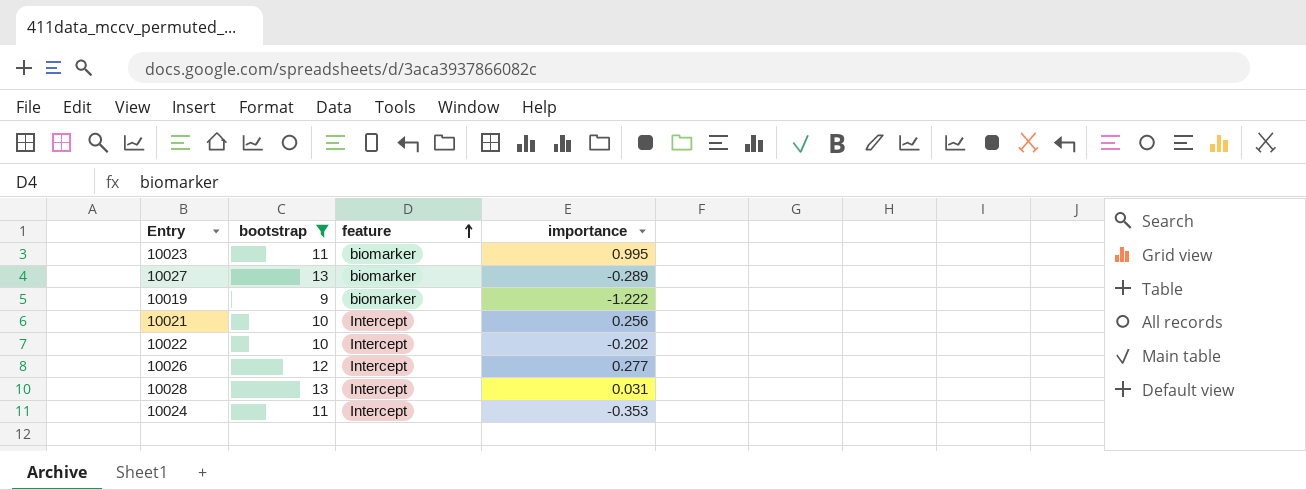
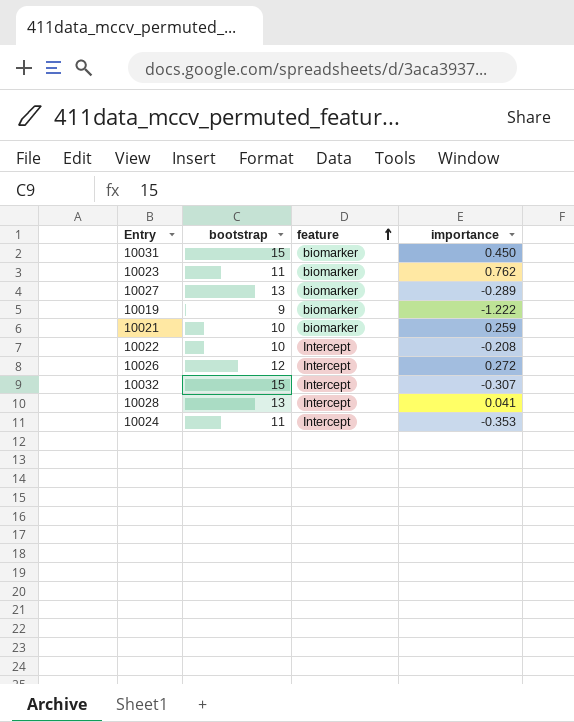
filter: bootstrap != 15 -> none
10023 | importance: 0.995 -> 0.762
10021 | feature: Intercept -> biomarker
10021 | importance: 0.256 -> 0.259
10022 | importance: -0.202 -> -0.208
10026 | importance: 0.277 -> 0.272
10028 | importance: 0.031 -> 0.041

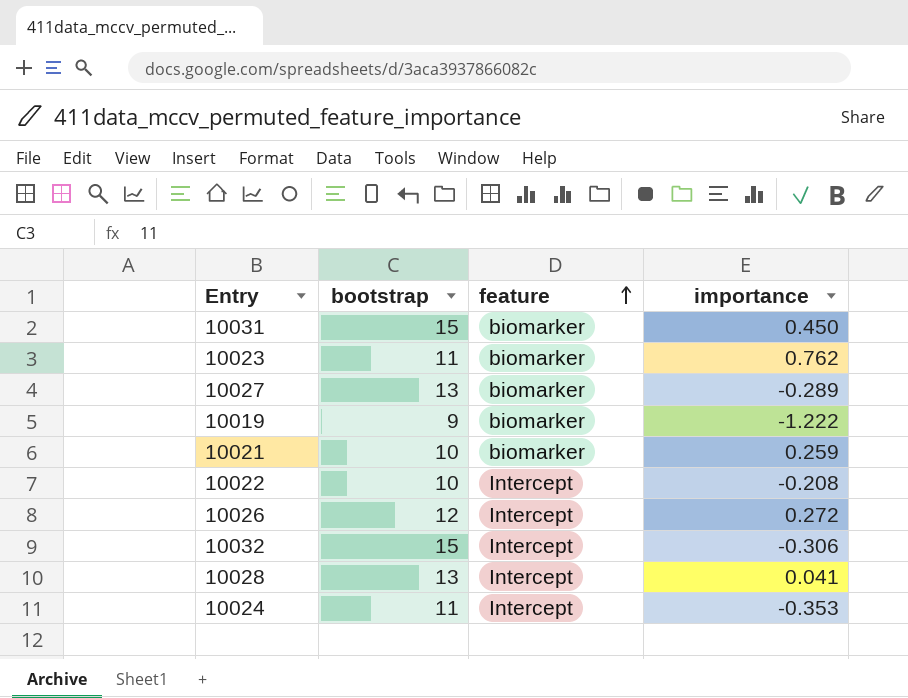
10032 | importance: -0.307 -> -0.306

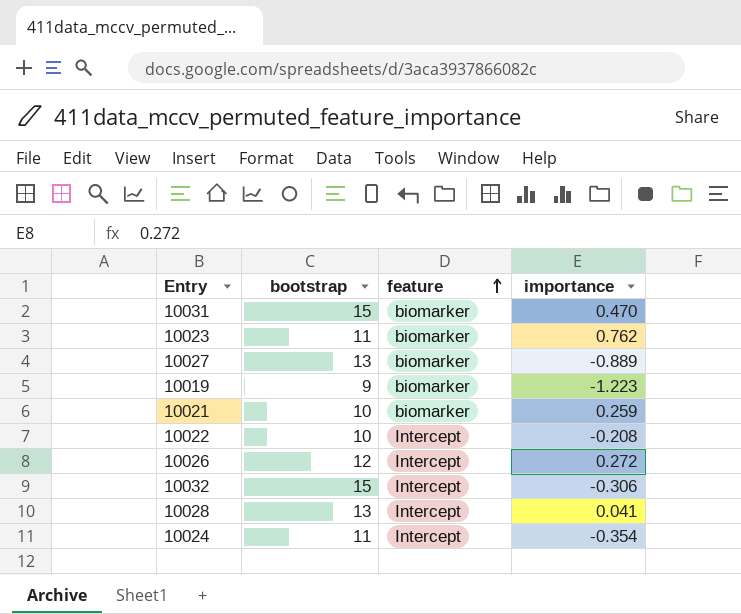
10031 | importance: 0.450 -> 0.470
10027 | importance: -0.289 -> -0.889
10019 | importance: -1.222 -> -1.223
10024 | importance: -0.353 -> -0.354

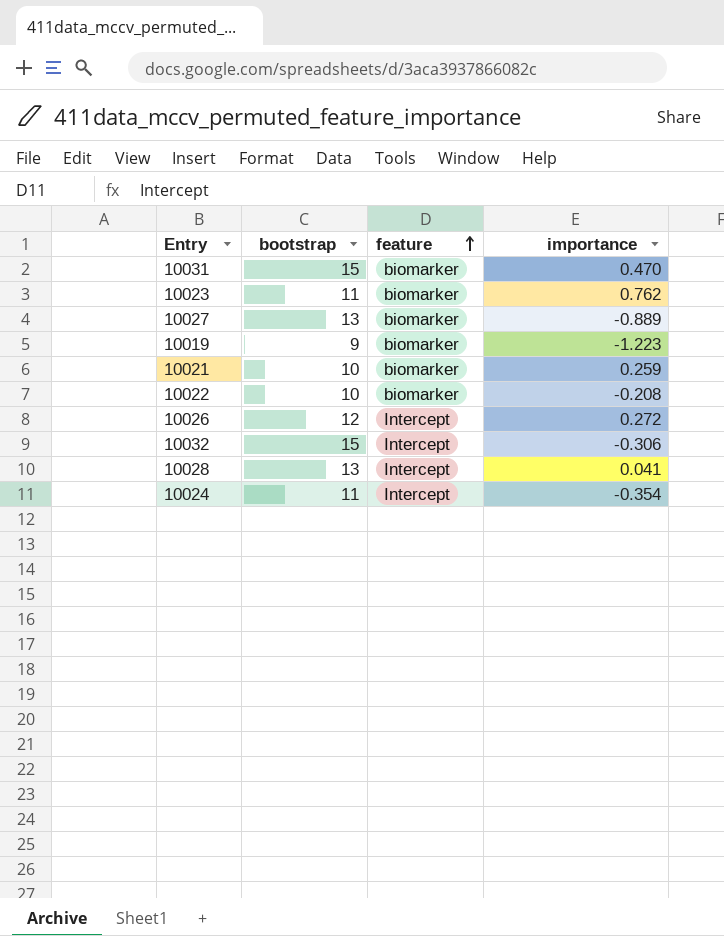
10022 | feature: Intercept -> biomarker

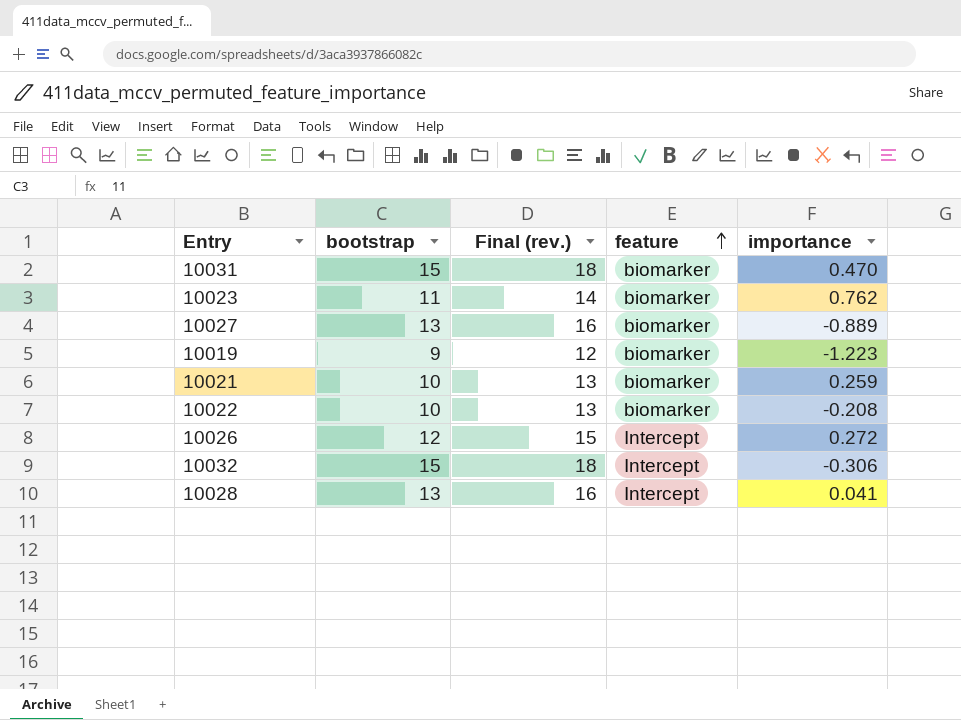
column Final (rev.) | formula: none -> [bootstrap] + 3
row 10024: 11 | Intercept | -0.354 -> none

